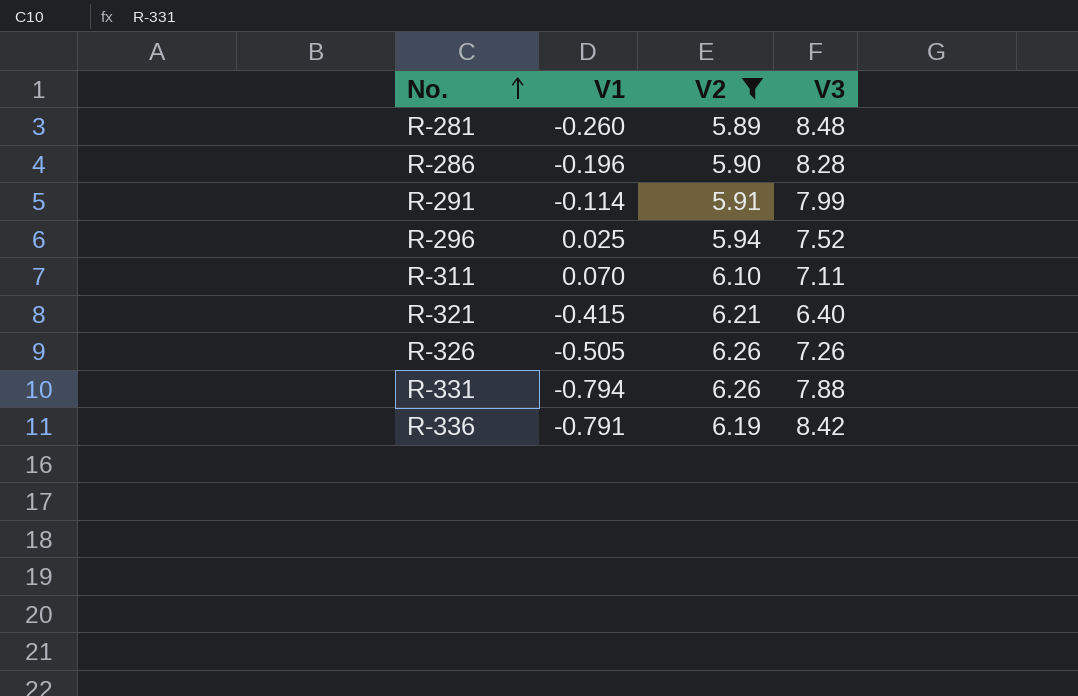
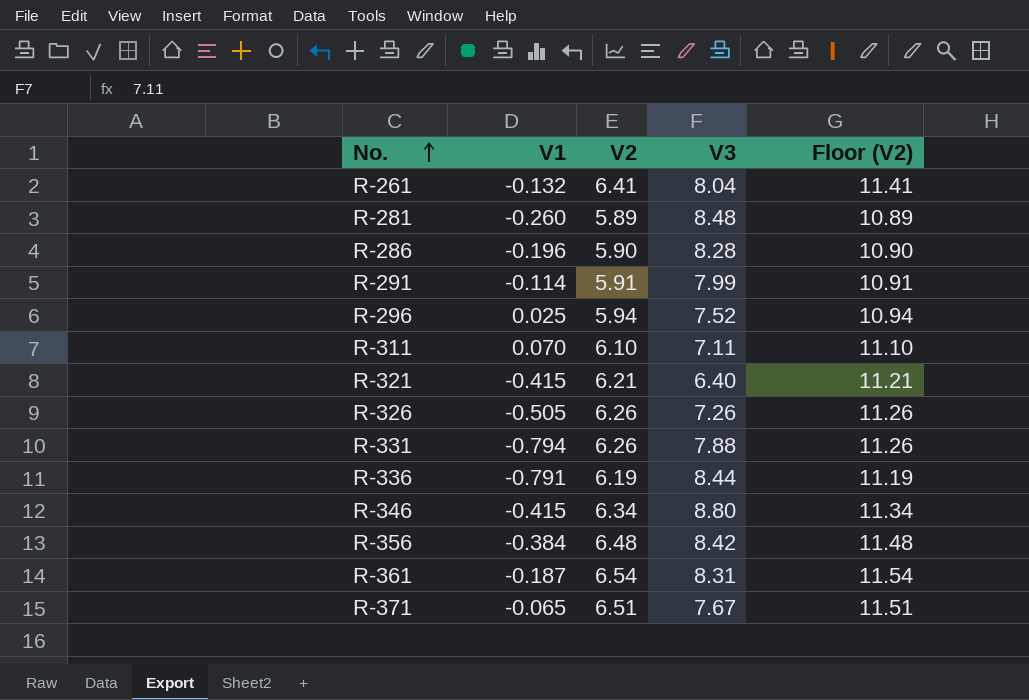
filter: V2 <= 6.26 -> none
column Floor (V2) | formula: none -> [V2] + 5
R-336 | V3: 8.42 -> 8.44

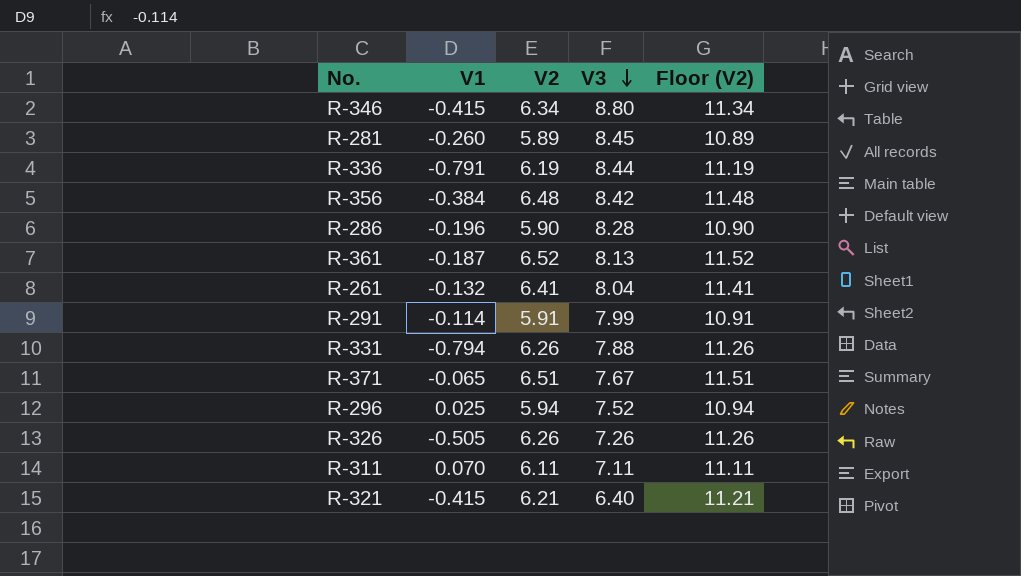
row order: No. ascending -> V3 descending
R-281 | V3: 8.48 -> 8.45
R-361 | V2: 6.54 -> 6.52
R-361 | V3: 8.31 -> 8.13
R-361 | Floor (V2): 11.54 -> 11.52
R-311 | V2: 6.10 -> 6.11
R-311 | Floor (V2): 11.10 -> 11.11

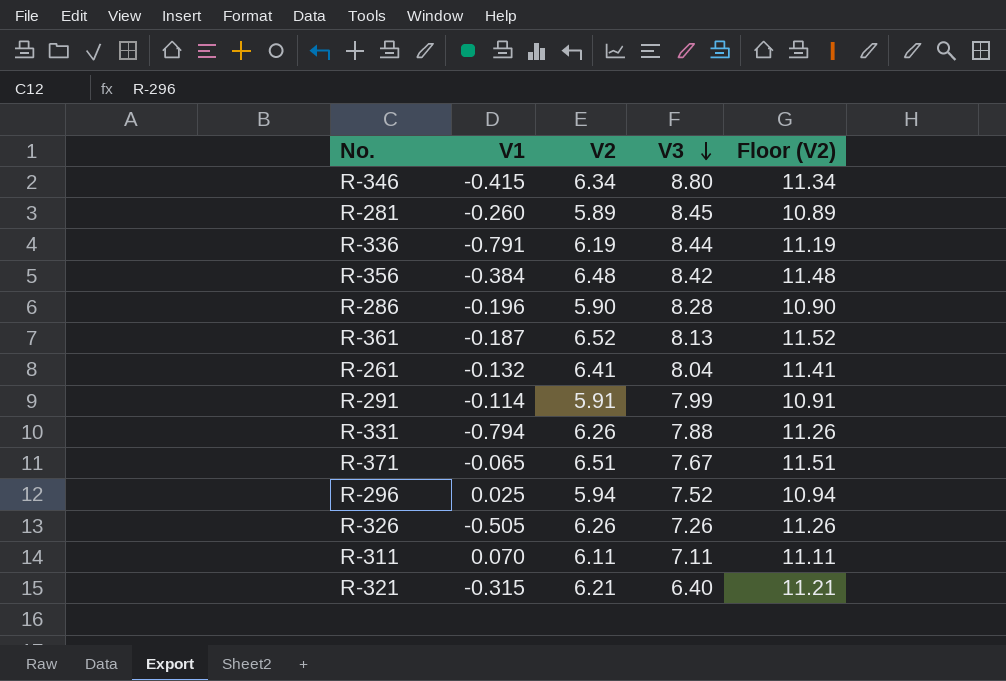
R-321 | V1: -0.415 -> -0.315

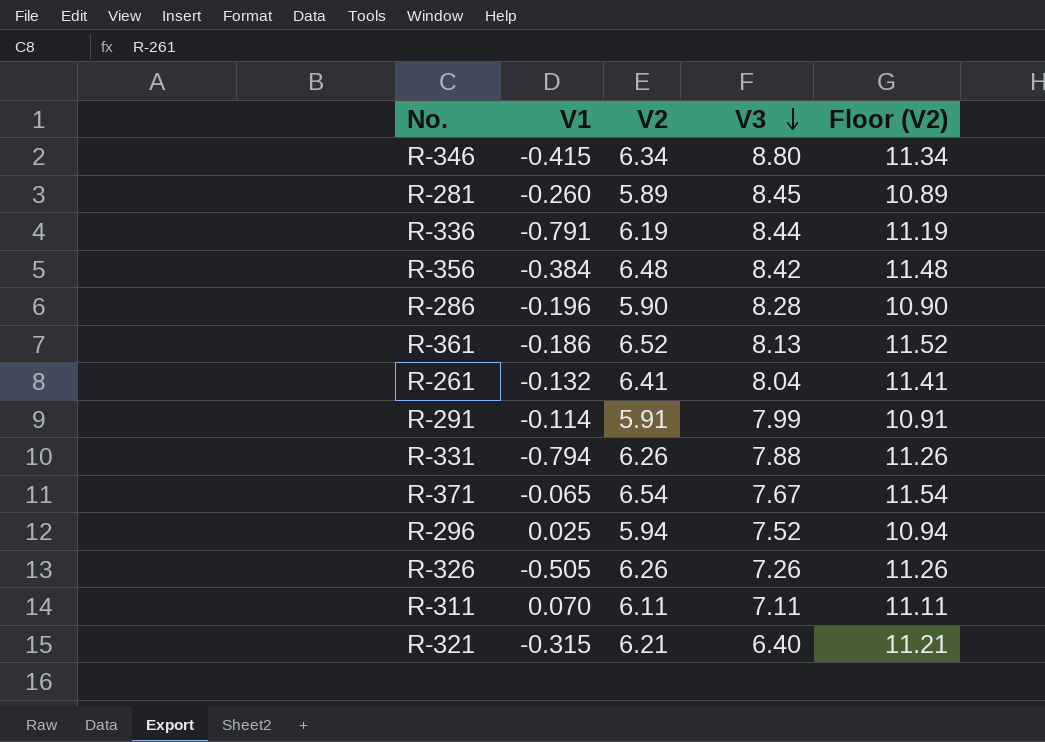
R-361 | V1: -0.187 -> -0.186
R-371 | V2: 6.51 -> 6.54
R-371 | Floor (V2): 11.51 -> 11.54

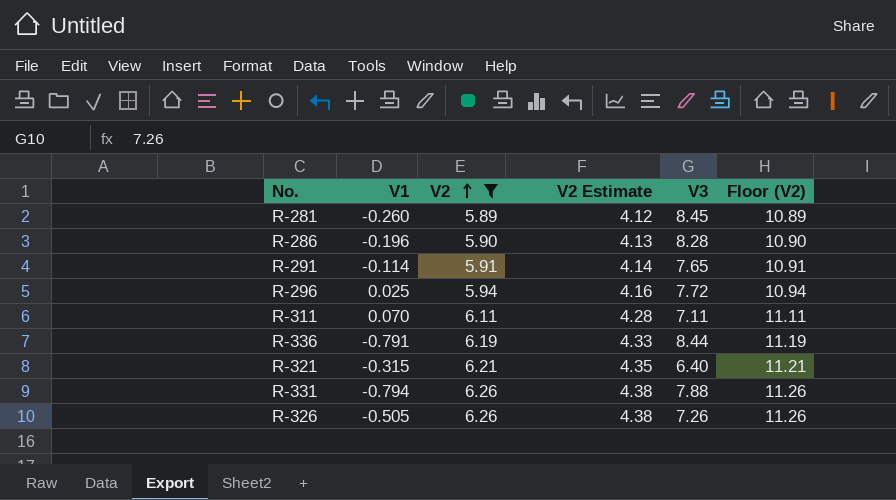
filter: none -> V2 <= 6.26
row order: V3 descending -> V2 ascending
column V2 Estimate | formula: none -> [V2] * 0.7
R-291 | V3: 7.99 -> 7.65
R-296 | V3: 7.52 -> 7.72

